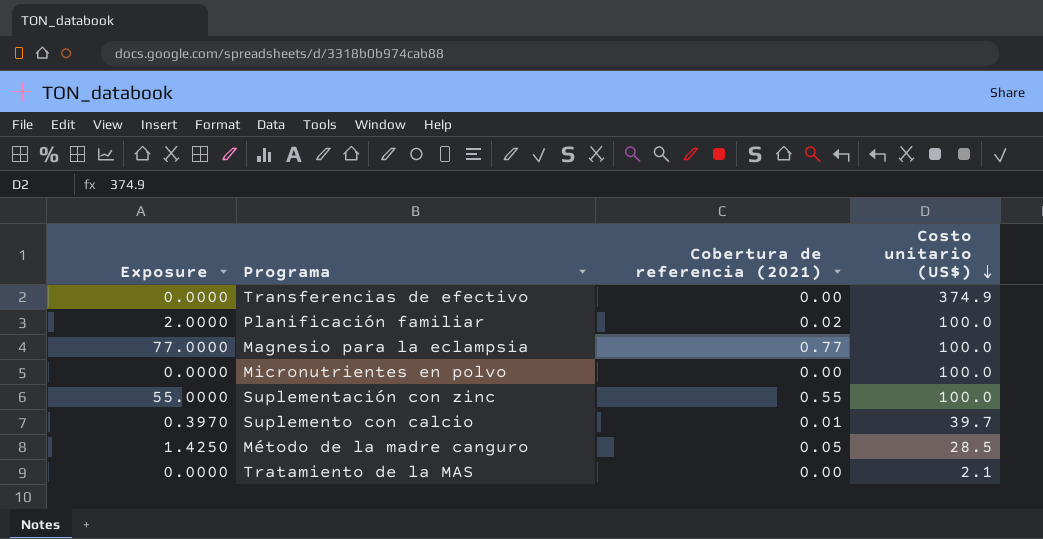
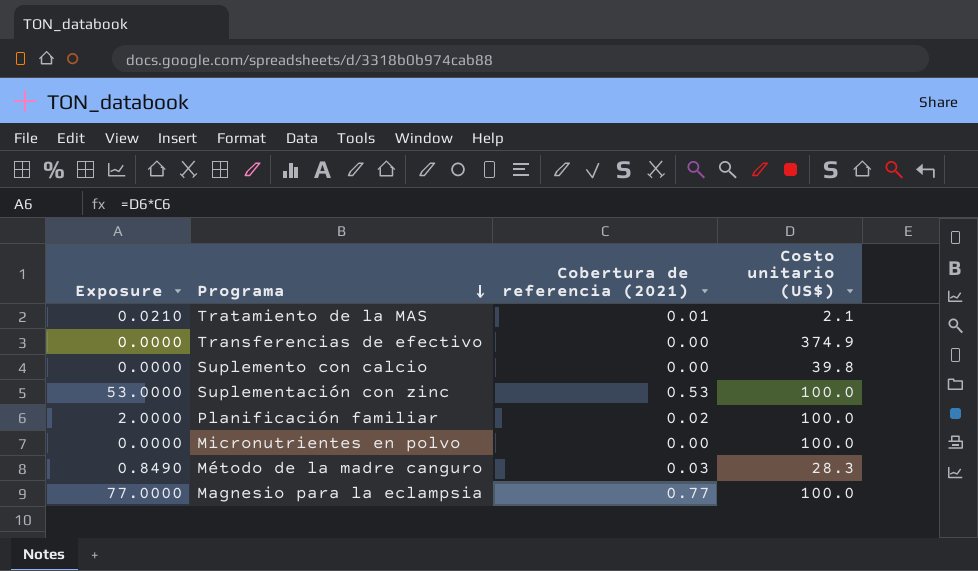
row order: Costo unitario (US$) descending -> Programa descending
Tratamiento de la MAS | Exposure: 0.0000 -> 0.0210
Tratamiento de la MAS | Cobertura de referencia (2021): 0.00 -> 0.01
Suplemento con calcio | Exposure: 0.3970 -> 0.0000
Suplemento con calcio | Cobertura de referencia (2021): 0.01 -> 0.00
Suplemento con calcio | Costo unitario (US$): 39.7 -> 39.8
Suplementación con zinc | Exposure: 55.0000 -> 53.0000
Suplementación con zinc | Cobertura de referencia (2021): 0.55 -> 0.53
Método de la madre canguro | Exposure: 1.4250 -> 0.8490
Método de la madre canguro | Cobertura de referencia (2021): 0.05 -> 0.03
Método de la madre canguro | Costo unitario (US$): 28.5 -> 28.3

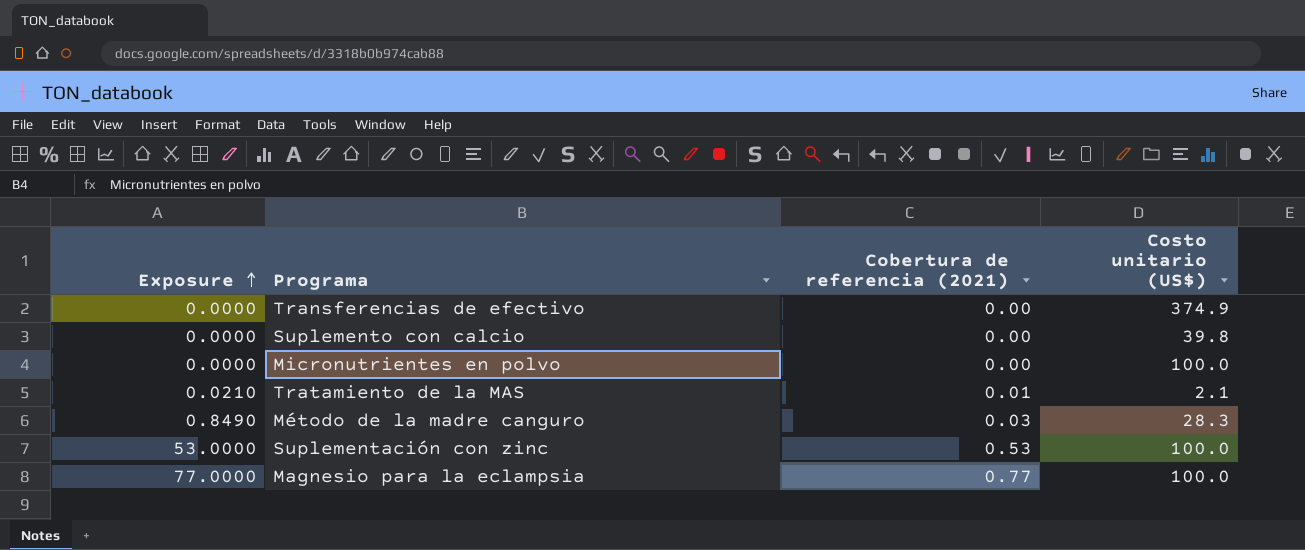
row order: Programa descending -> Exposure ascending
row Planificación familiar: 2.0000 | 0.02 | 100.0 -> none

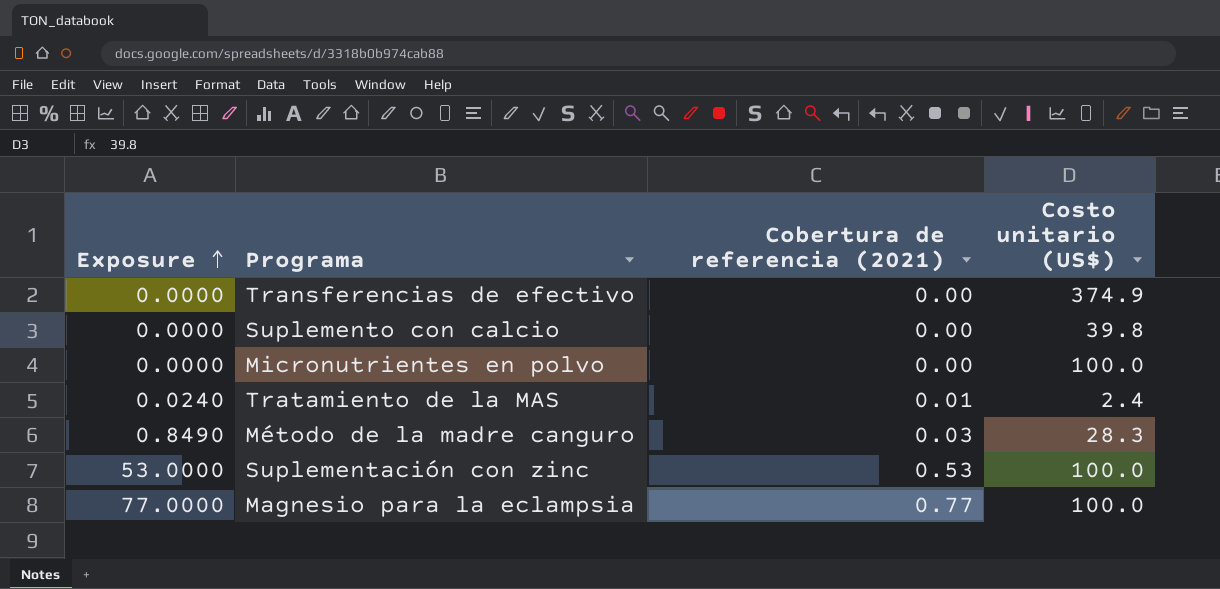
Tratamiento de la MAS | Exposure: 0.0210 -> 0.0240
Tratamiento de la MAS | Costo unitario (US$): 2.1 -> 2.4

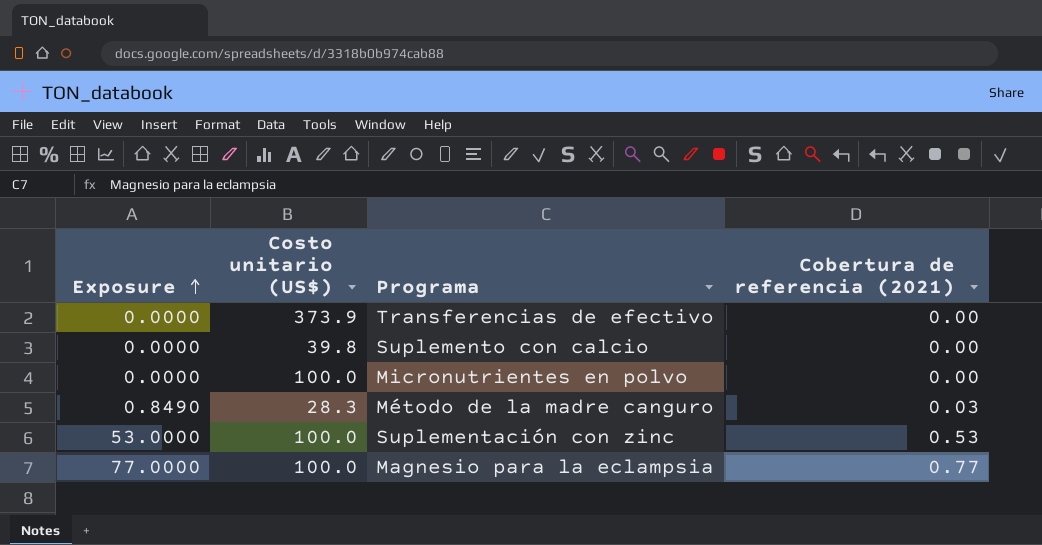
column Costo unitario (US$) | position: 4 -> 2
row Tratamiento de la MAS: 0.0240 | 0.01 | 2.4 -> none
Transferencias de efectivo | Costo unitario (US$): 374.9 -> 373.9

